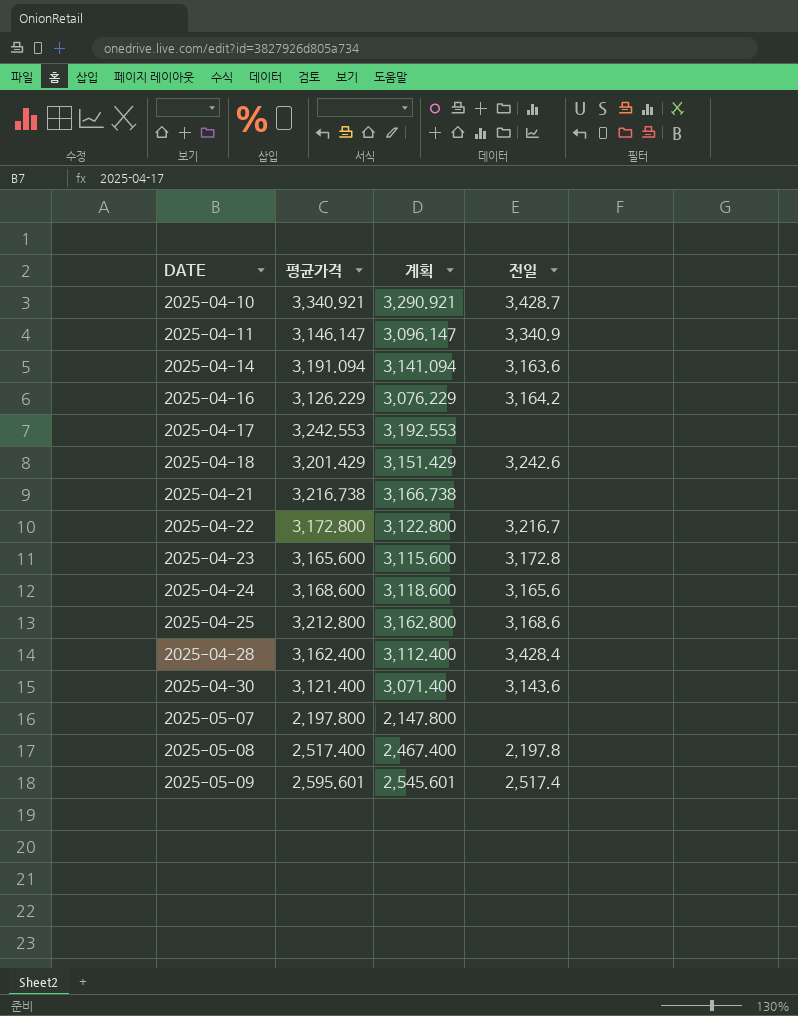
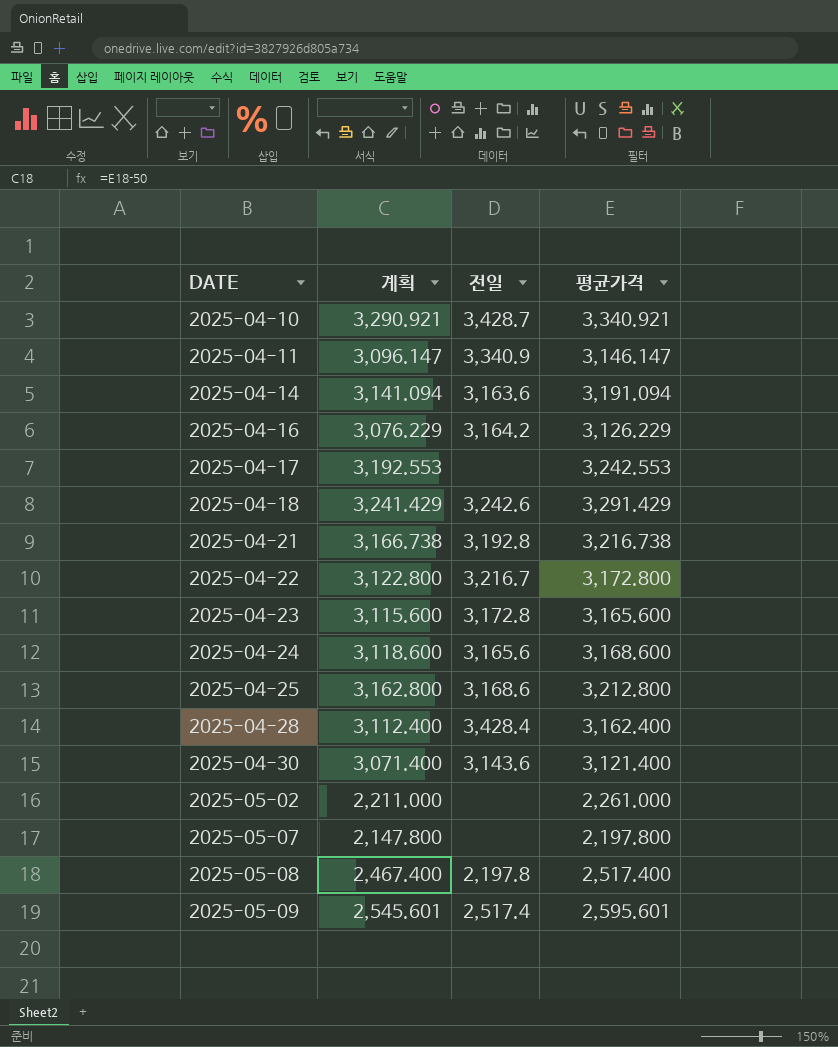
column 평균가격 | position: 2 -> 4
2025-04-18 | 계획: 3,151.429 -> 3,241.429
2025-04-18 | 평균가격: 3,201.429 -> 3,291.429
2025-04-21 | 전일: none -> 3,192.8
row 2025-05-02: none -> 2,211.000 | none | 2,261.000

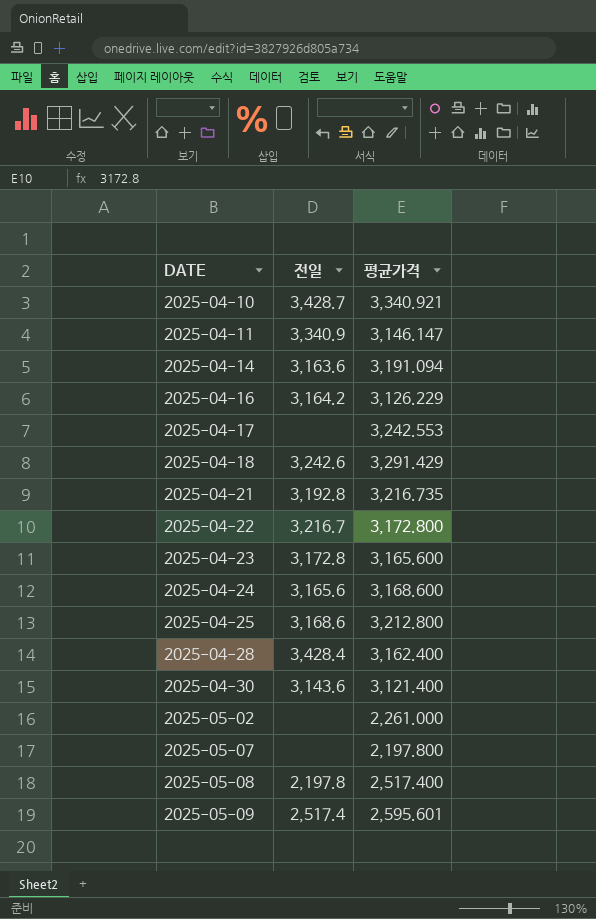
column 계획 | formula: [평균가격] - 50 -> none
2025-04-21 | 평균가격: 3,216.738 -> 3,216.735

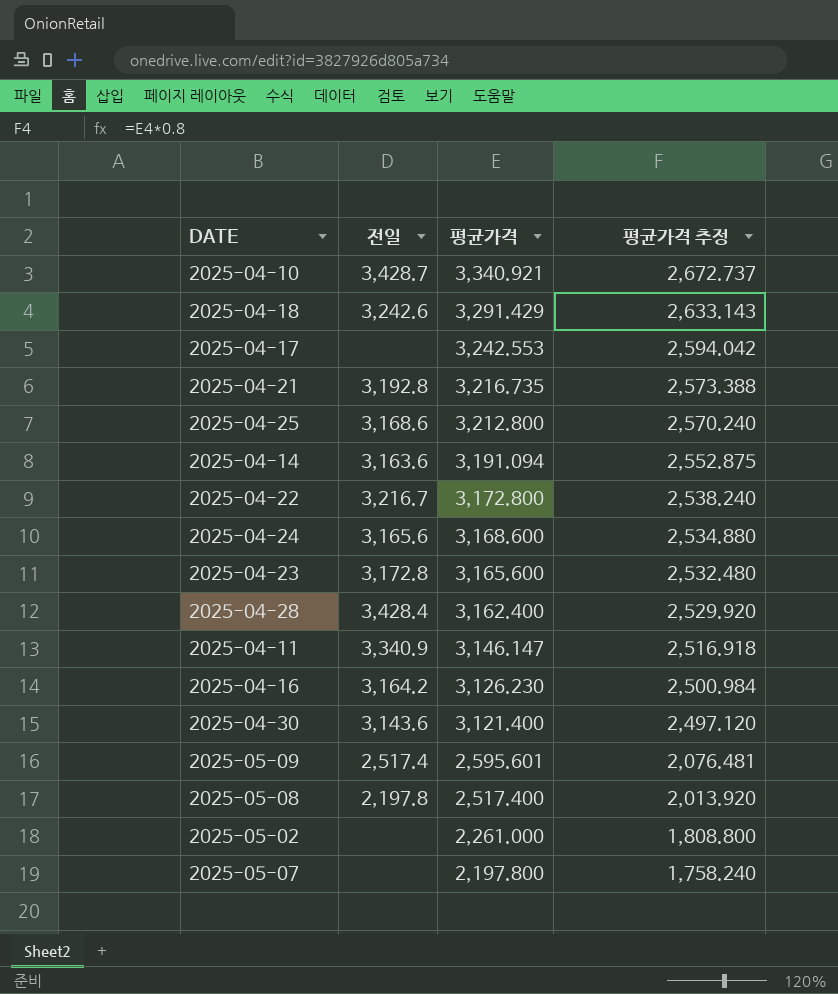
row order: DATE ascending -> 평균가격 descending
column 평균가격 추정 | formula: none -> [평균가격] * 0.8
2025-04-16 | 평균가격: 3,126.229 -> 3,126.230

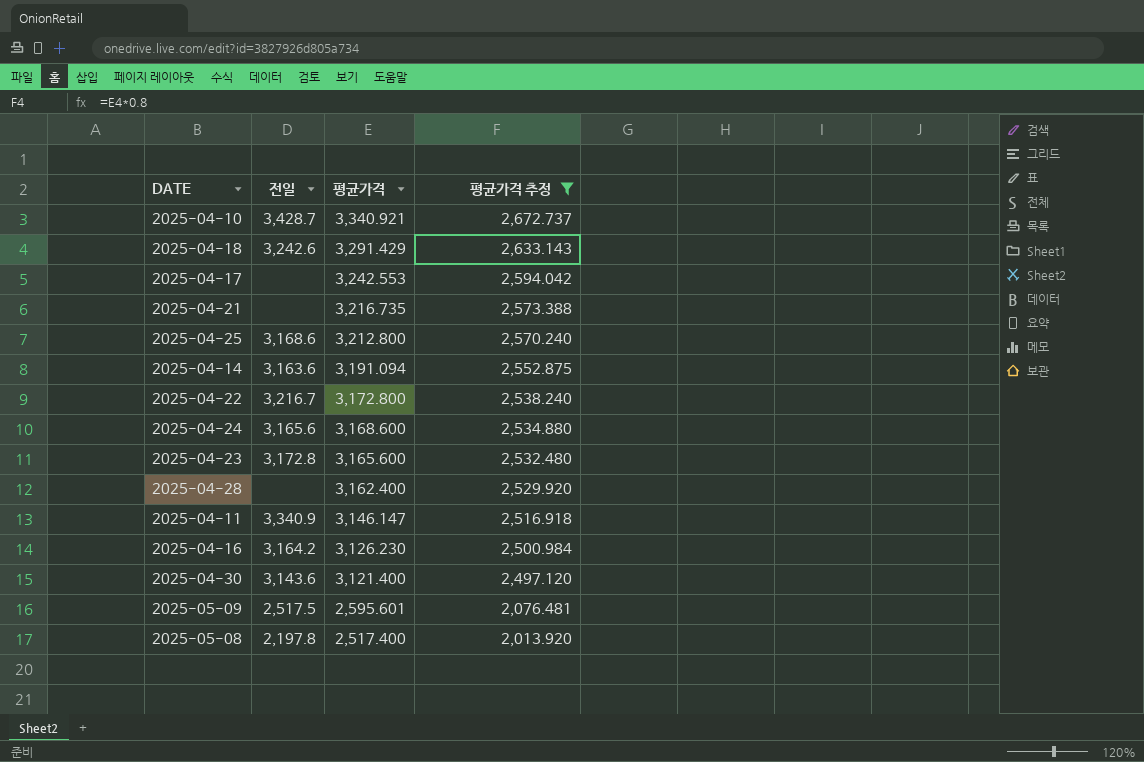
filter: none -> 평균가격 추정 >= 2,013.920
2025-04-21 | 전일: 3,192.8 -> none
2025-04-28 | 전일: 3,428.4 -> none
2025-05-09 | 전일: 2,517.4 -> 2,517.5

